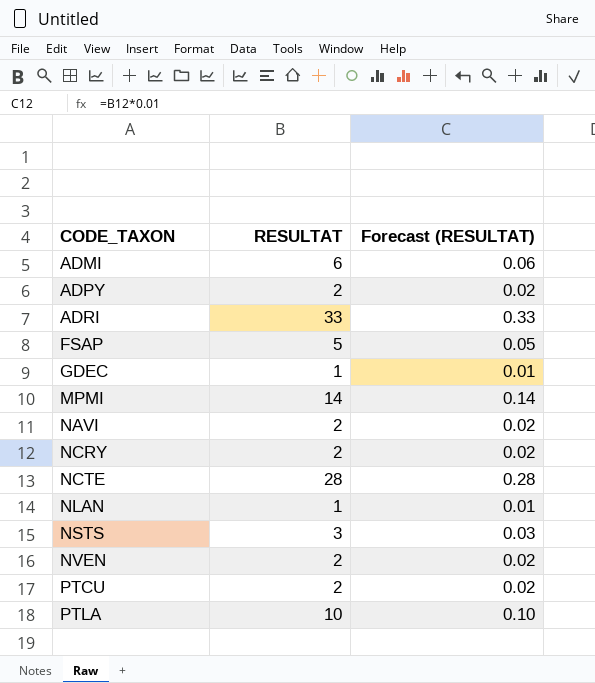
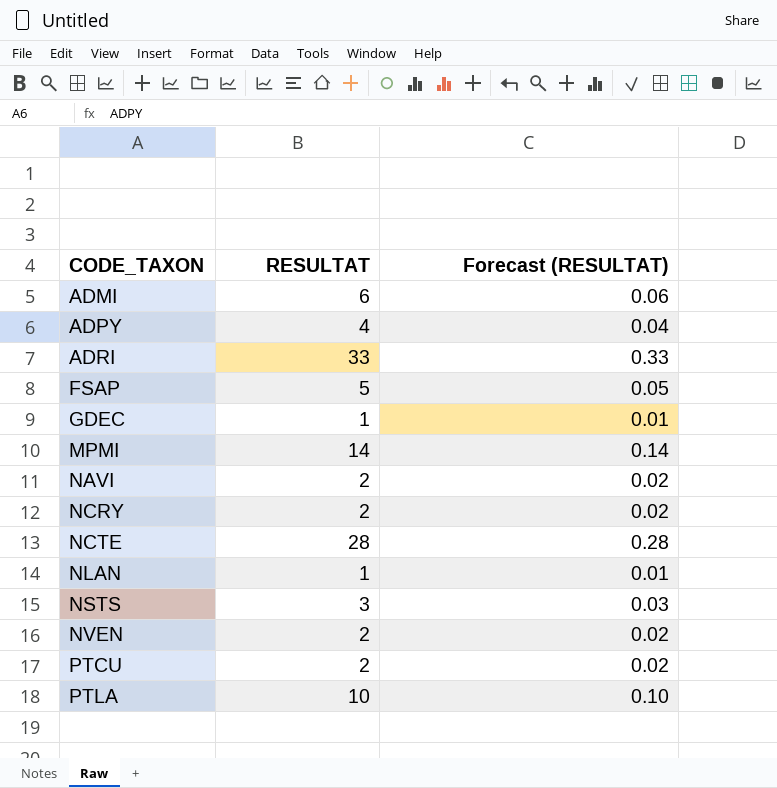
ADPY | RESULTAT: 2 -> 4
ADPY | Forecast (RESULTAT): 0.02 -> 0.04

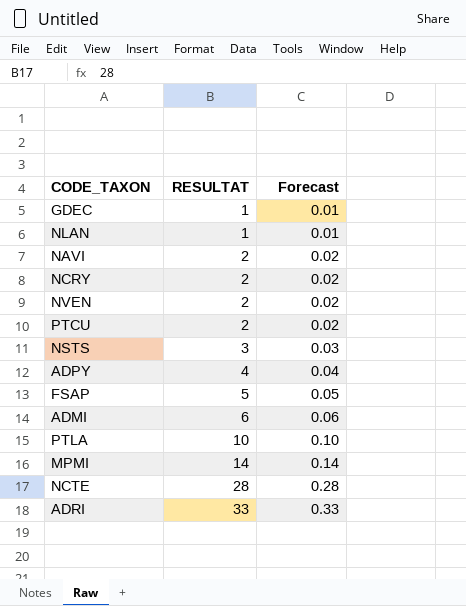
row order: CODE_TAXON ascending -> RESULTAT ascending
column name: Forecast (RESULTAT) -> Forecast

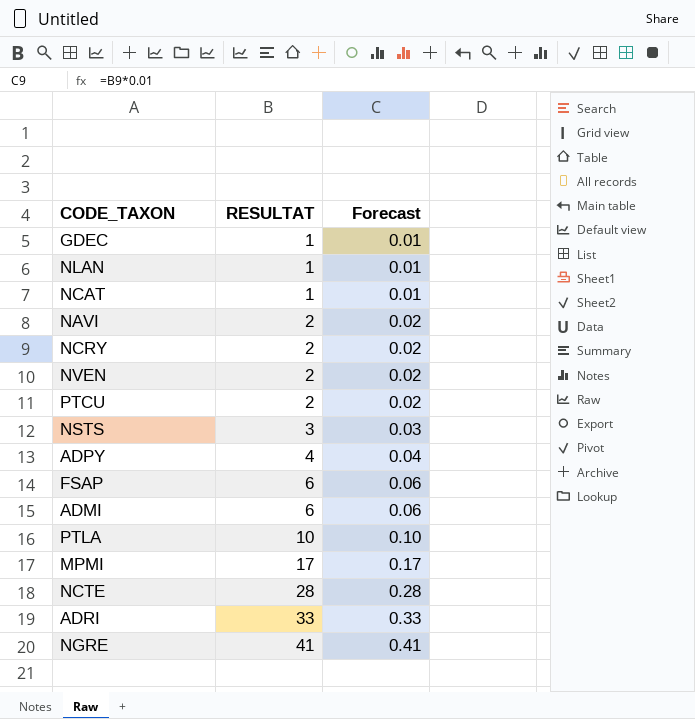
row NCAT: none -> 1 | 0.01
FSAP | RESULTAT: 5 -> 6
FSAP | Forecast: 0.05 -> 0.06
MPMI | RESULTAT: 14 -> 17
MPMI | Forecast: 0.14 -> 0.17
row NGRE: none -> 41 | 0.41

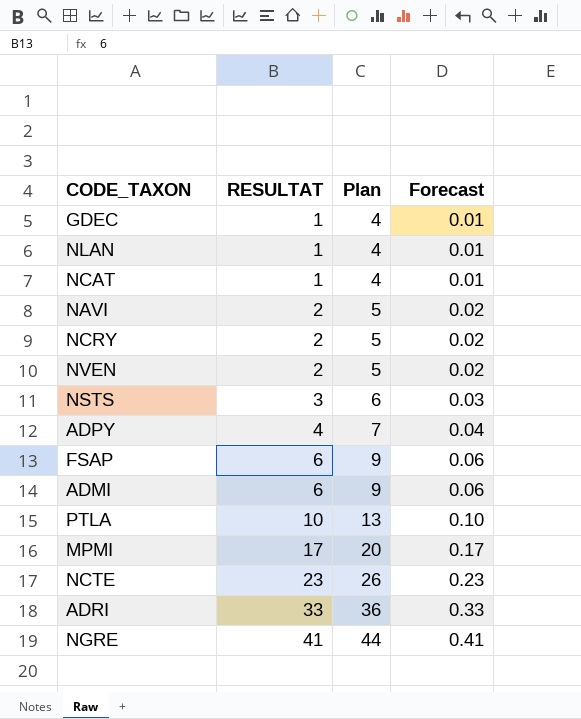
column Plan | formula: none -> [RESULTAT] + 3
row PTCU: 2 | 0.02 -> none
NCTE | RESULTAT: 28 -> 23
NCTE | Forecast: 0.28 -> 0.23

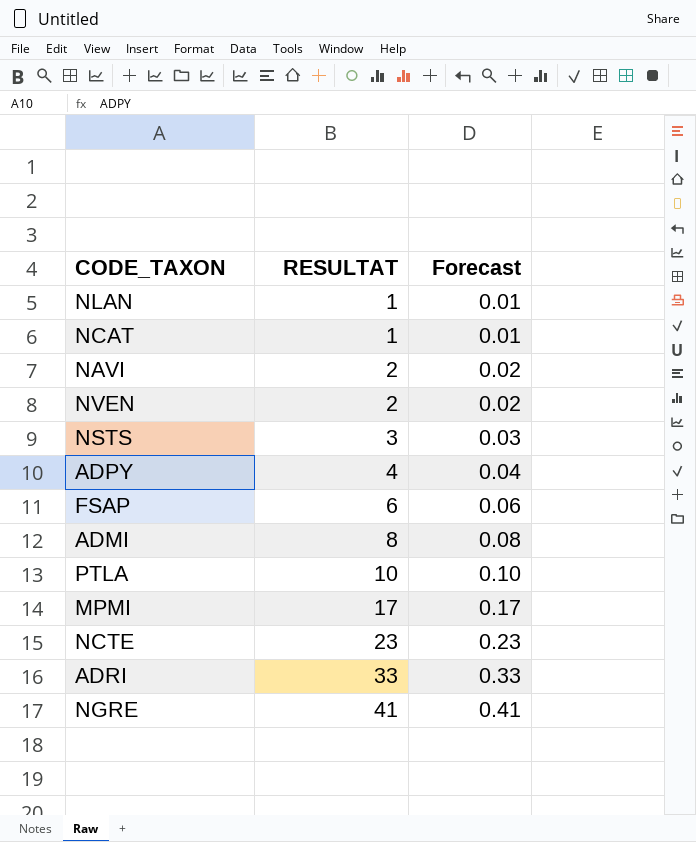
column Plan | formula: [RESULTAT] + 3 -> none
row GDEC: 1 | 4 | 0.01 -> none
row NCRY: 2 | 5 | 0.02 -> none
ADMI | RESULTAT: 6 -> 8
ADMI | Forecast: 0.06 -> 0.08

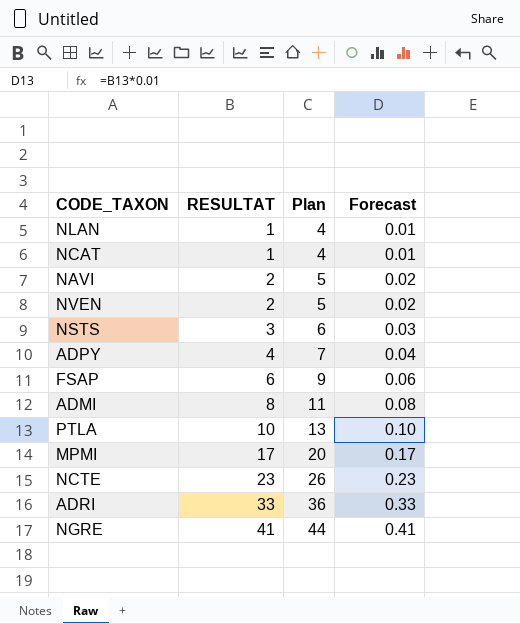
column Plan | formula: none -> [RESULTAT] + 3

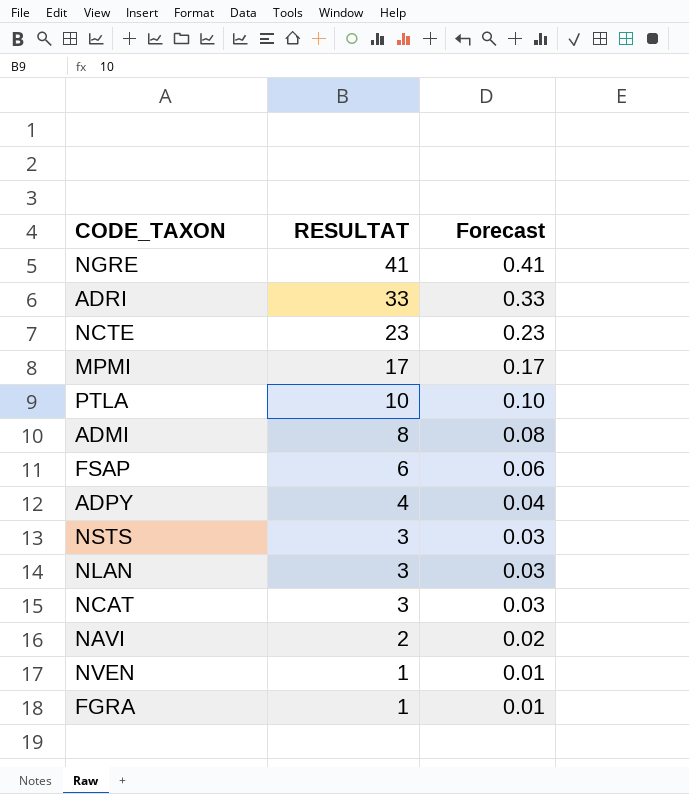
row order: RESULTAT ascending -> RESULTAT descending
column Plan | formula: [RESULTAT] + 3 -> none
NLAN | RESULTAT: 1 -> 3
NLAN | Forecast: 0.01 -> 0.03
NCAT | RESULTAT: 1 -> 3
NCAT | Forecast: 0.01 -> 0.03
NVEN | RESULTAT: 2 -> 1
NVEN | Forecast: 0.02 -> 0.01
row FGRA: none -> 1 | 0.01

